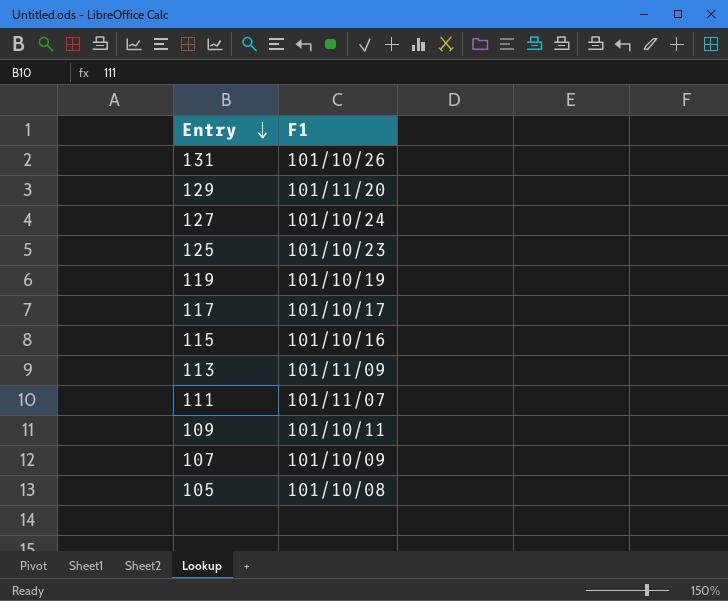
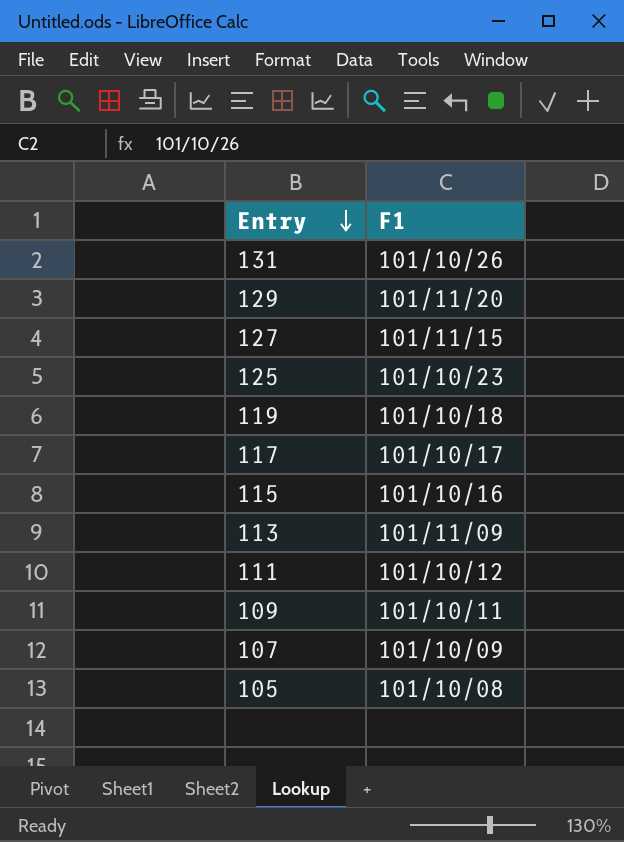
127 | F1: 101/10/24 -> 101/11/15
119 | F1: 101/10/19 -> 101/10/18
111 | F1: 101/11/07 -> 101/10/12

